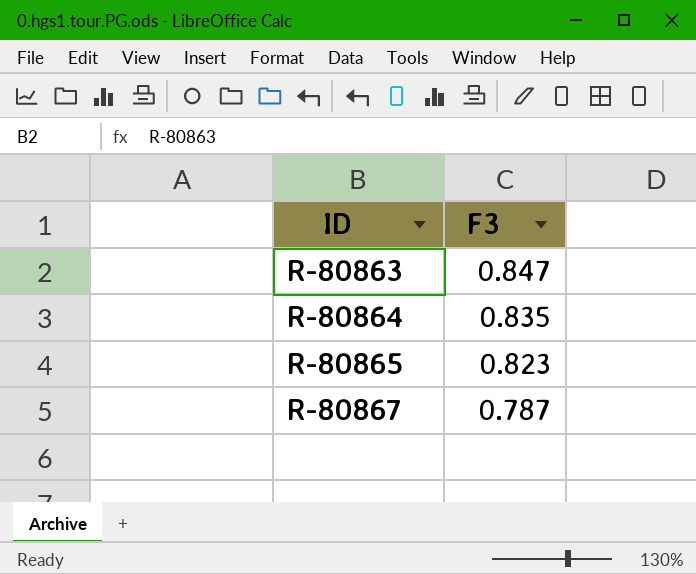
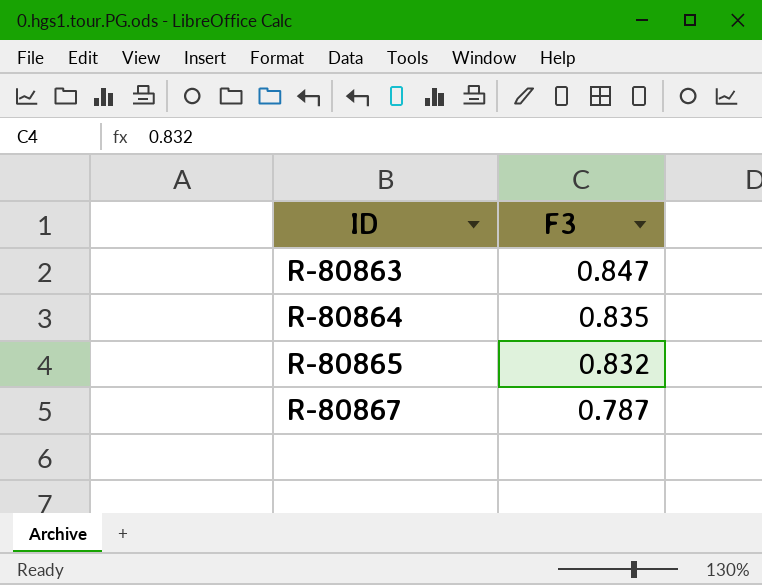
R-80865 | F3: 0.823 -> 0.832

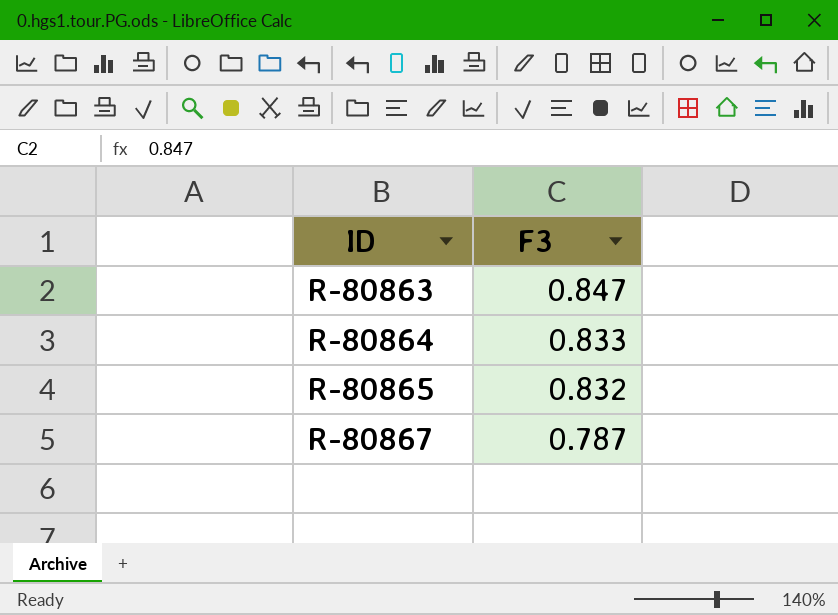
R-80864 | F3: 0.835 -> 0.833

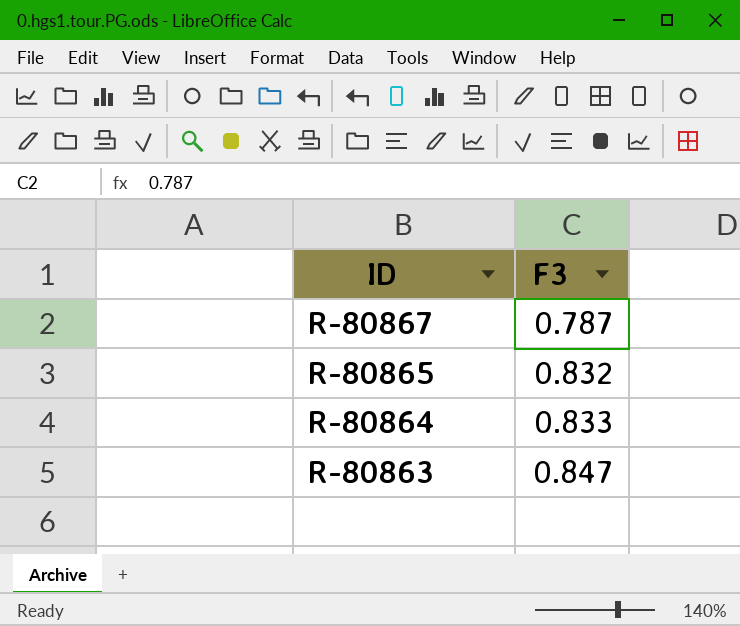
row order: ID ascending -> ID descending

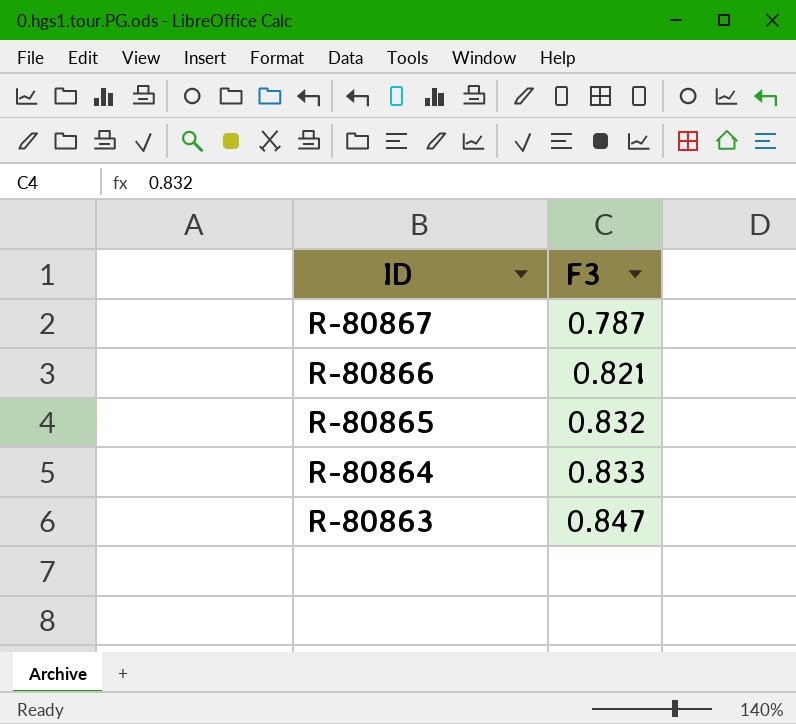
row R-80866: none -> 0.821

